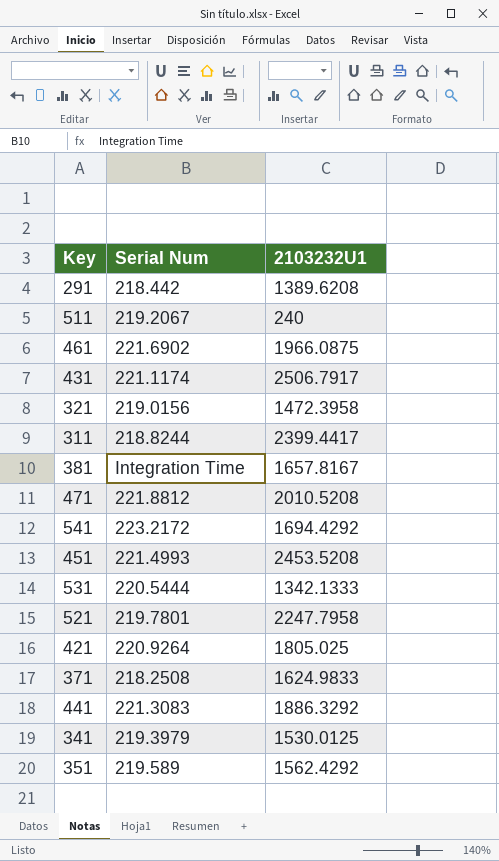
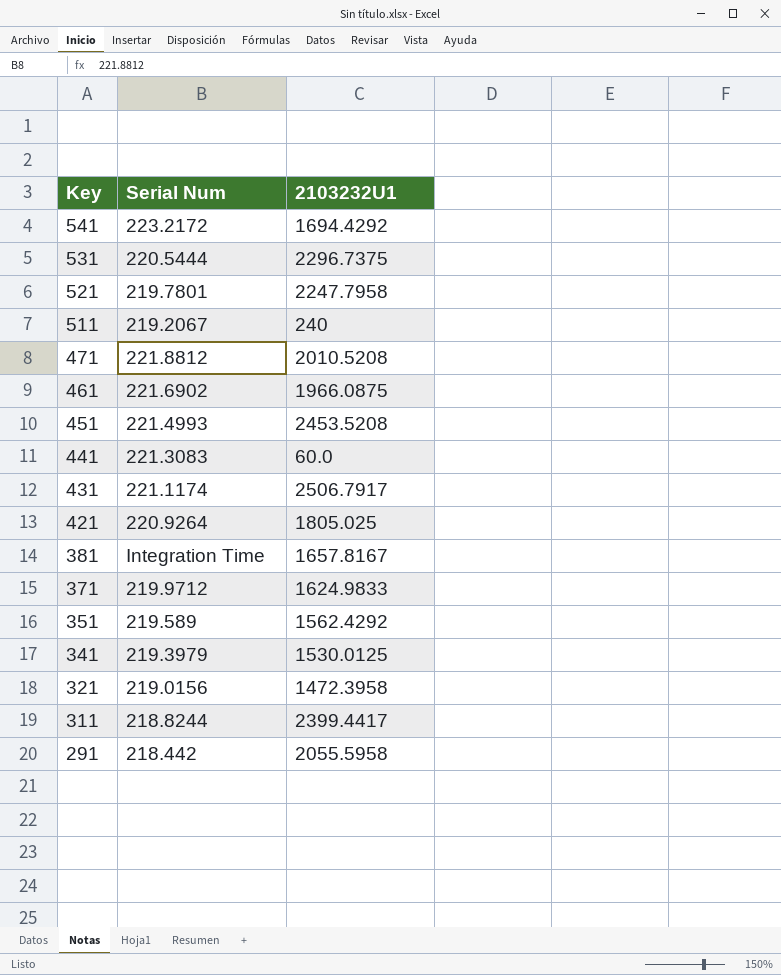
row order: none -> Key descending
531 | 2103232U1: 1342.1333 -> 2296.7375
441 | 2103232U1: 1886.3292 -> 60.0
371 | Serial Num: 218.2508 -> 219.9712
291 | 2103232U1: 1389.6208 -> 2055.5958

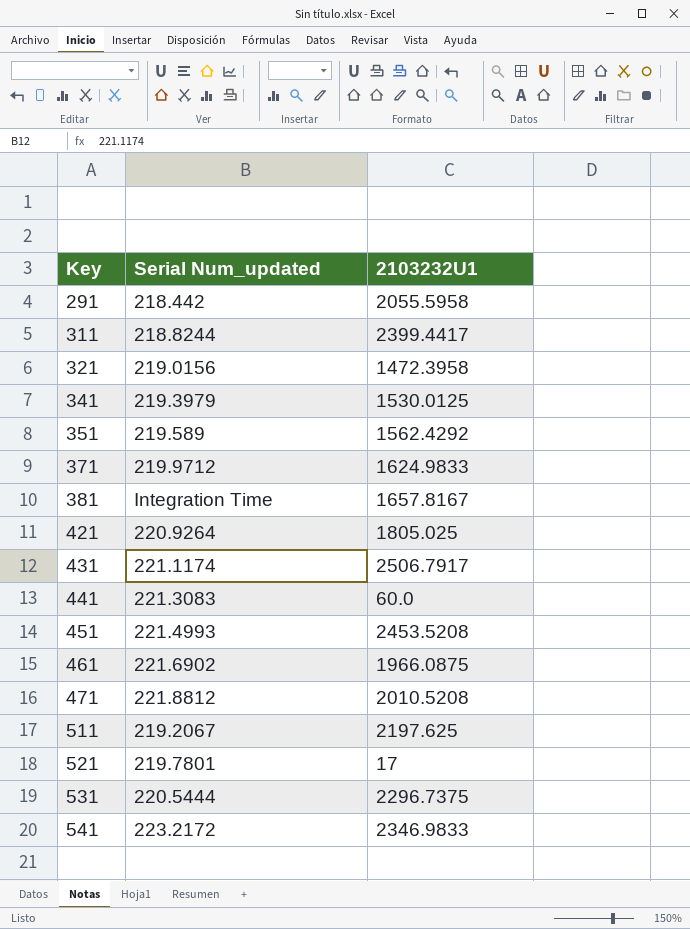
row order: Key descending -> Key ascending
column name: Serial Num -> Serial Num_updated
511 | 2103232U1: 240 -> 2197.625
521 | 2103232U1: 2247.7958 -> 17
541 | 2103232U1: 1694.4292 -> 2346.9833

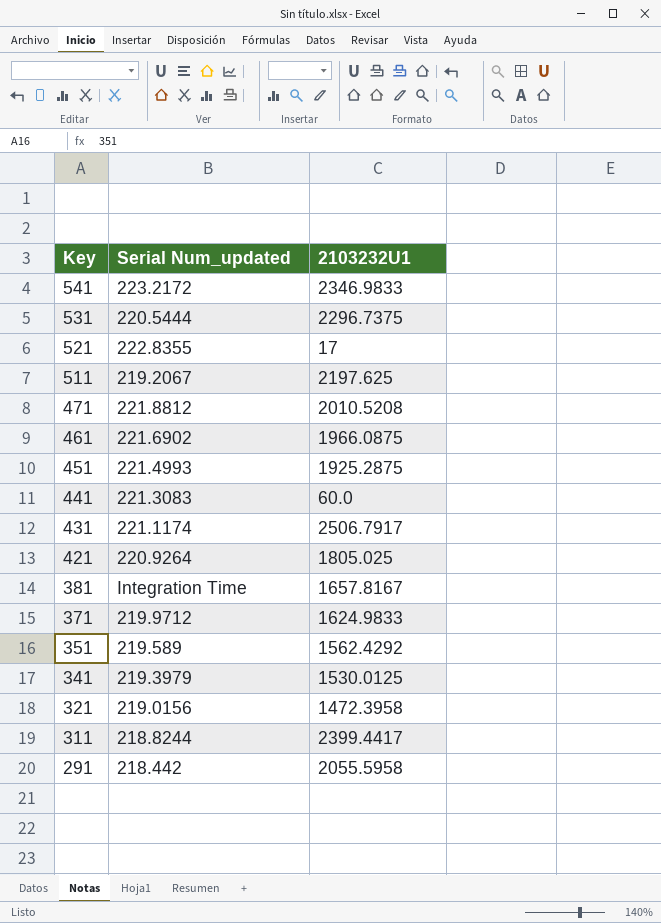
row order: Key ascending -> Key descending
521 | Serial Num_updated: 219.7801 -> 222.8355
451 | 2103232U1: 2453.5208 -> 1925.2875

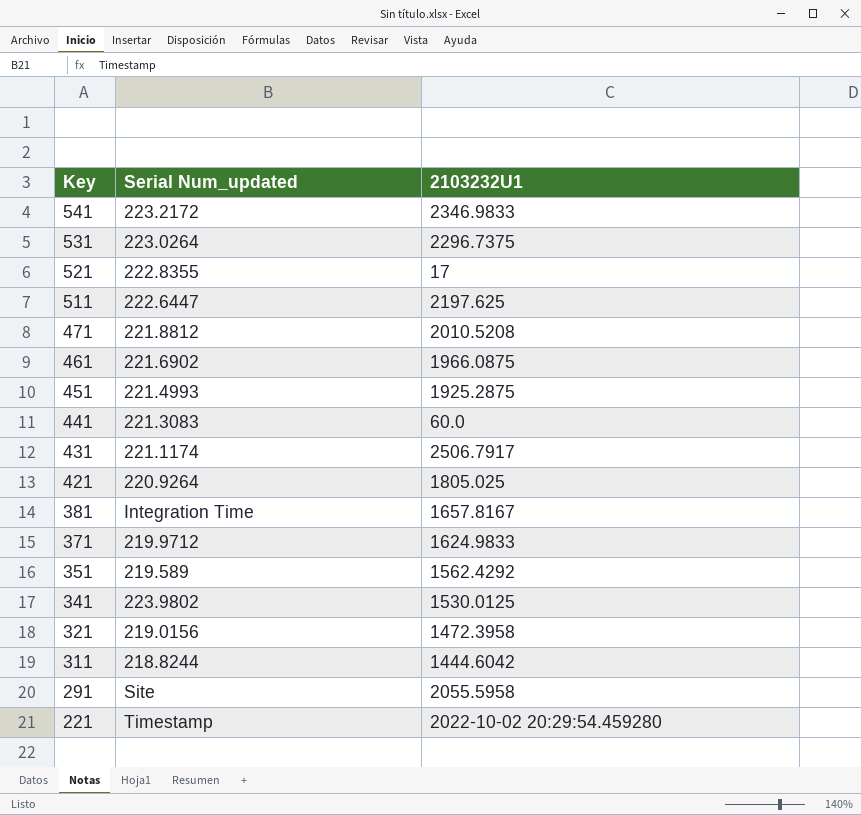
531 | Serial Num_updated: 220.5444 -> 223.0264
511 | Serial Num_updated: 219.2067 -> 222.6447
341 | Serial Num_updated: 219.3979 -> 223.9802
311 | 2103232U1: 2399.4417 -> 1444.6042
291 | Serial Num_updated: 218.442 -> Site
row 221: none -> Timestamp | 2022-10-02 20:29:54.459280

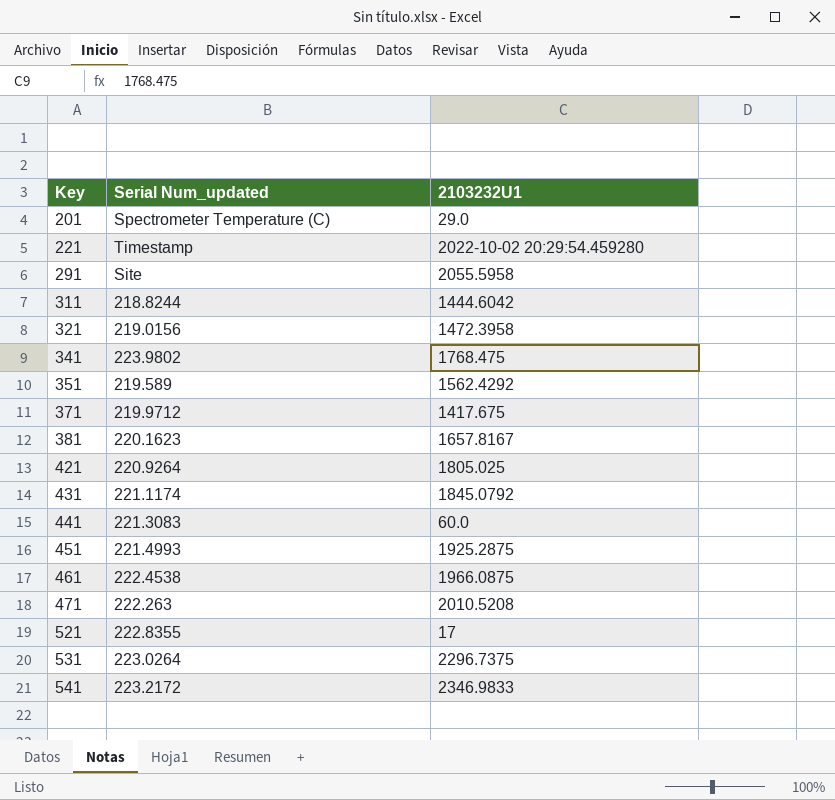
row order: Key descending -> Key ascending
row 511: 222.6447 | 2197.625 -> none
row 201: none -> Spectrometer Temperature (C) | 29.0
341 | 2103232U1: 1530.0125 -> 1768.475
371 | 2103232U1: 1624.9833 -> 1417.675
381 | Serial Num_updated: Integration Time -> 220.1623
431 | 2103232U1: 2506.7917 -> 1845.0792
461 | Serial Num_updated: 221.6902 -> 222.4538
471 | Serial Num_updated: 221.8812 -> 222.263

